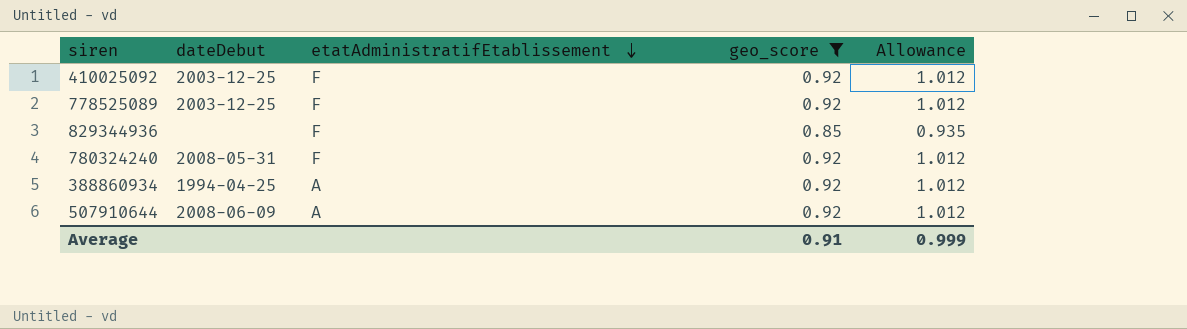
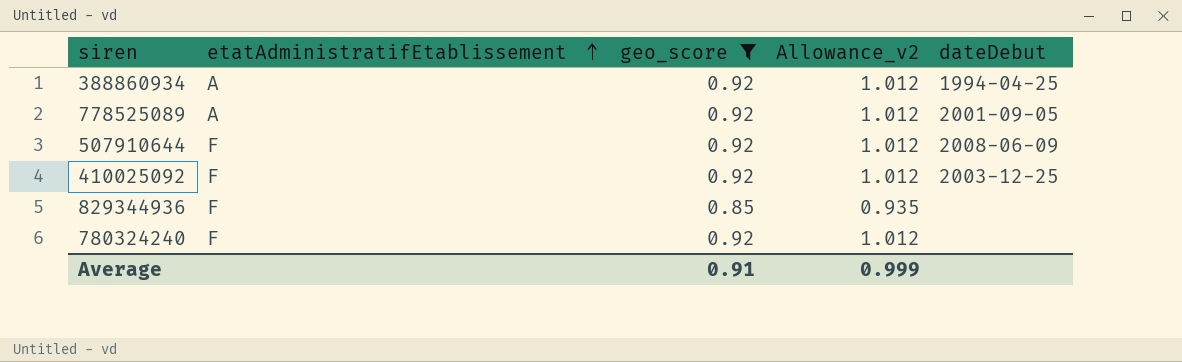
row order: etatAdministratifEtablissement descending -> etatAdministratifEtablissement ascending
column name: Allowance -> Allowance_v2
column dateDebut | position: 2 -> 5
778525089 | etatAdministratifEtablissement: F -> A
778525089 | dateDebut: 2003-12-25 -> 2001-09-05
507910644 | etatAdministratifEtablissement: A -> F
780324240 | dateDebut: 2008-05-31 -> none

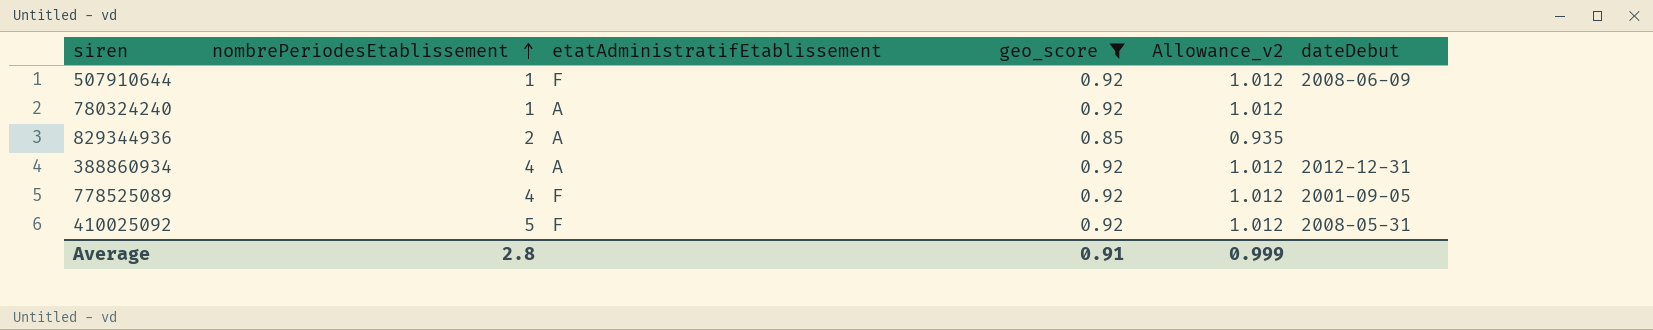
row order: etatAdministratifEtablissement ascending -> nombrePeriodesEtablissement ascending
column nombrePeriodesEtablissement | position: none -> 2
780324240 | etatAdministratifEtablissement: F -> A
829344936 | etatAdministratifEtablissement: F -> A
388860934 | dateDebut: 1994-04-25 -> 2012-12-31
778525089 | etatAdministratifEtablissement: A -> F
410025092 | dateDebut: 2003-12-25 -> 2008-05-31

